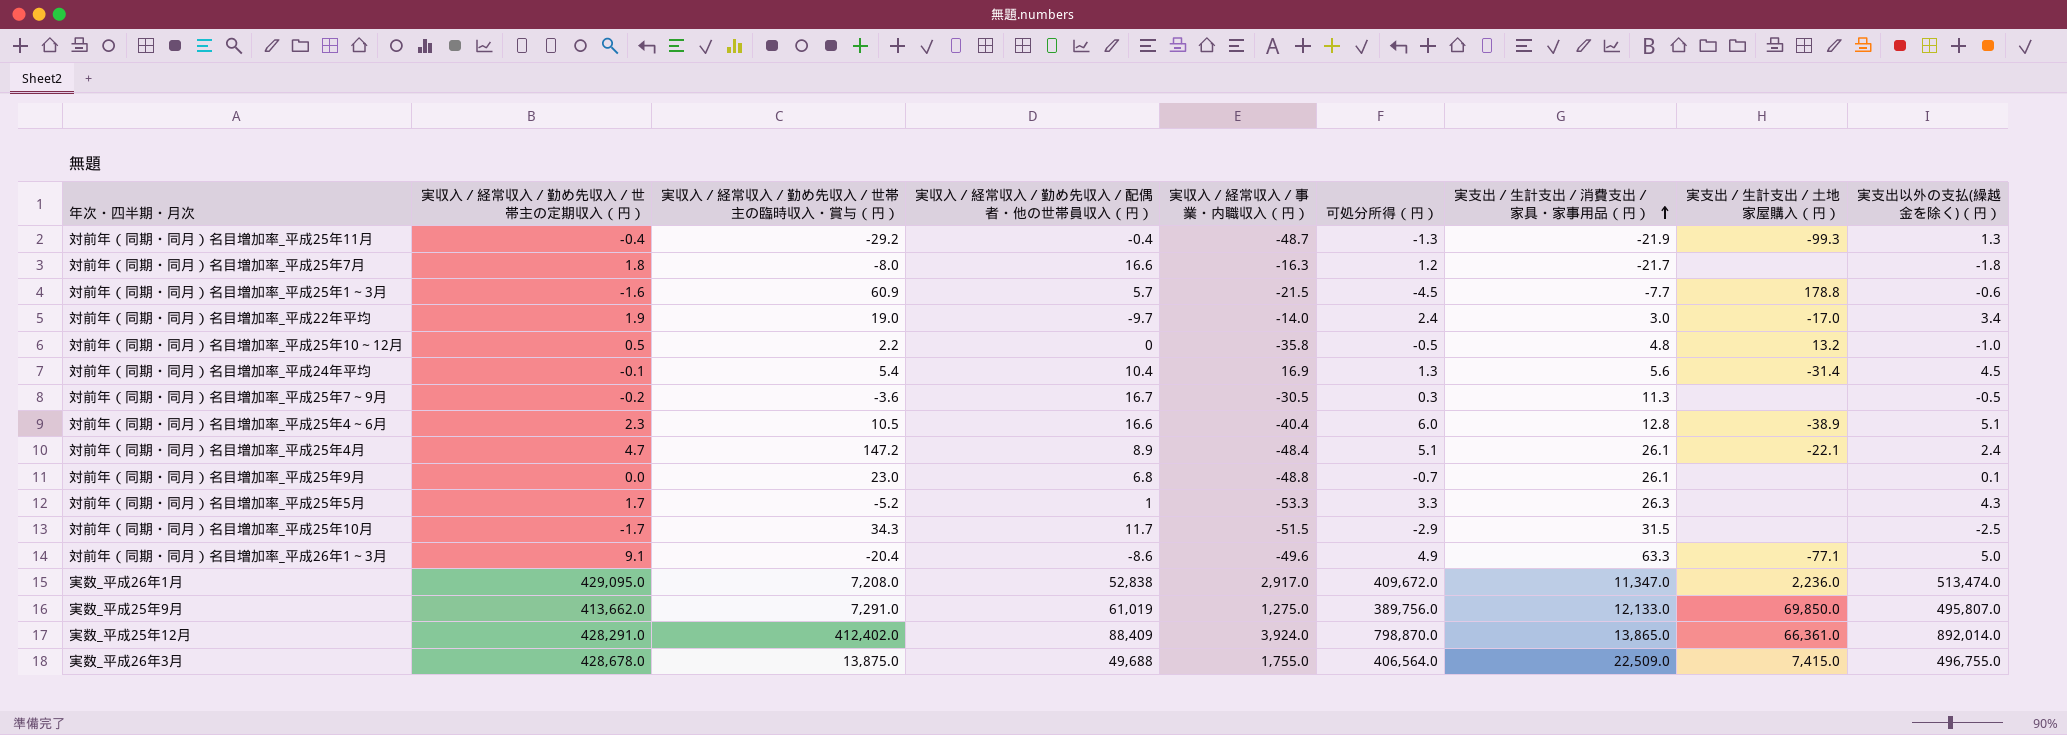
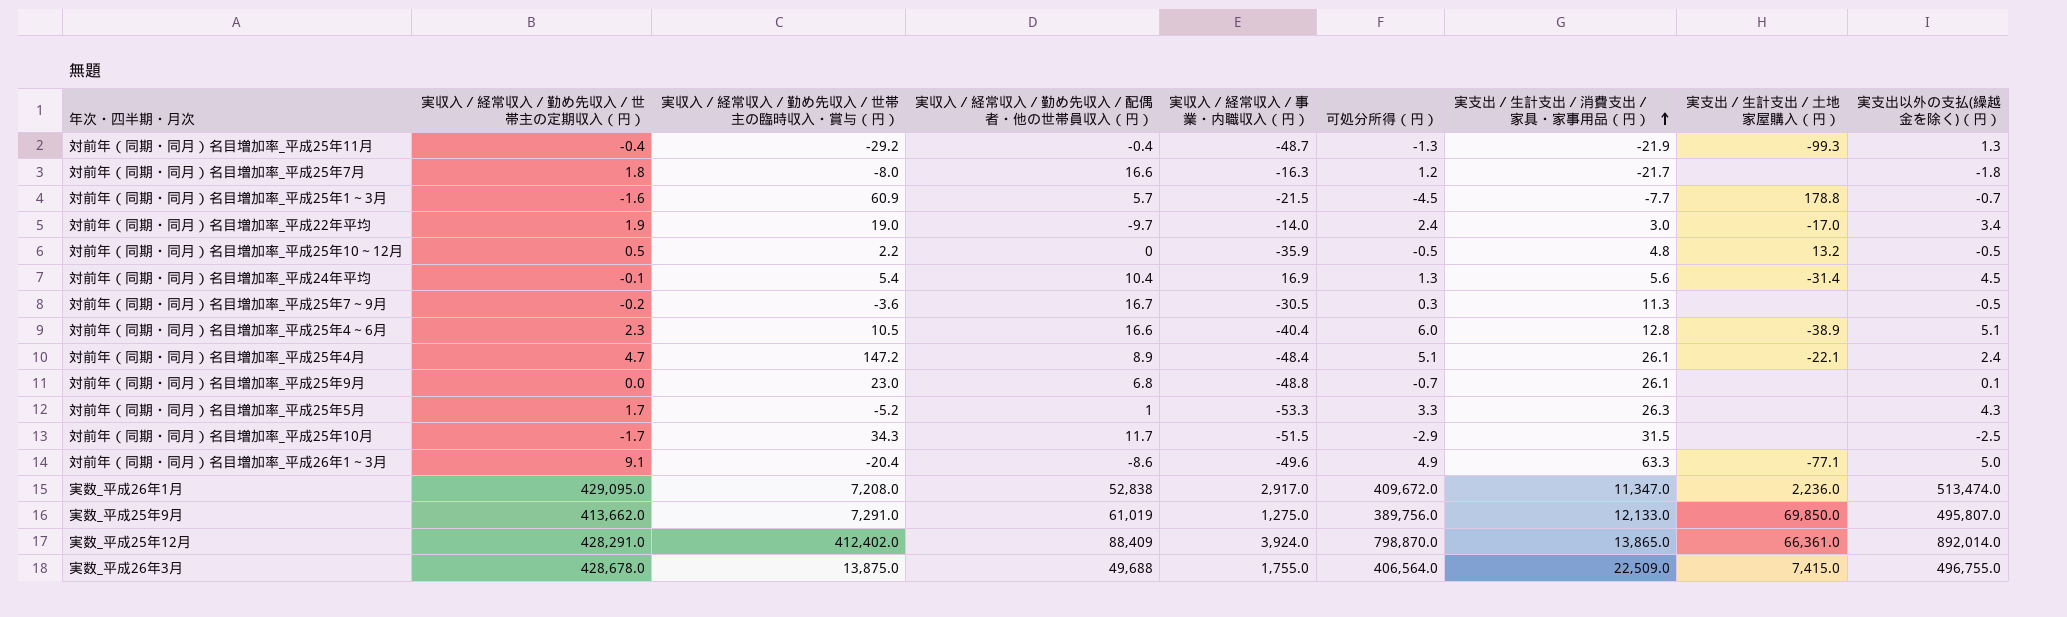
対前年（同期・同月）名目増加率_平成25年1～3月 | 実支出以外の支払(繰越金を除く)（円）: -0.6 -> -0.7
対前年（同期・同月）名目増加率_平成25年10～12月 | 実収入／経常収入／事業・内職収入（円）: -35.8 -> -35.9
対前年（同期・同月）名目増加率_平成25年10～12月 | 実支出以外の支払(繰越金を除く)（円）: -1.0 -> -0.5

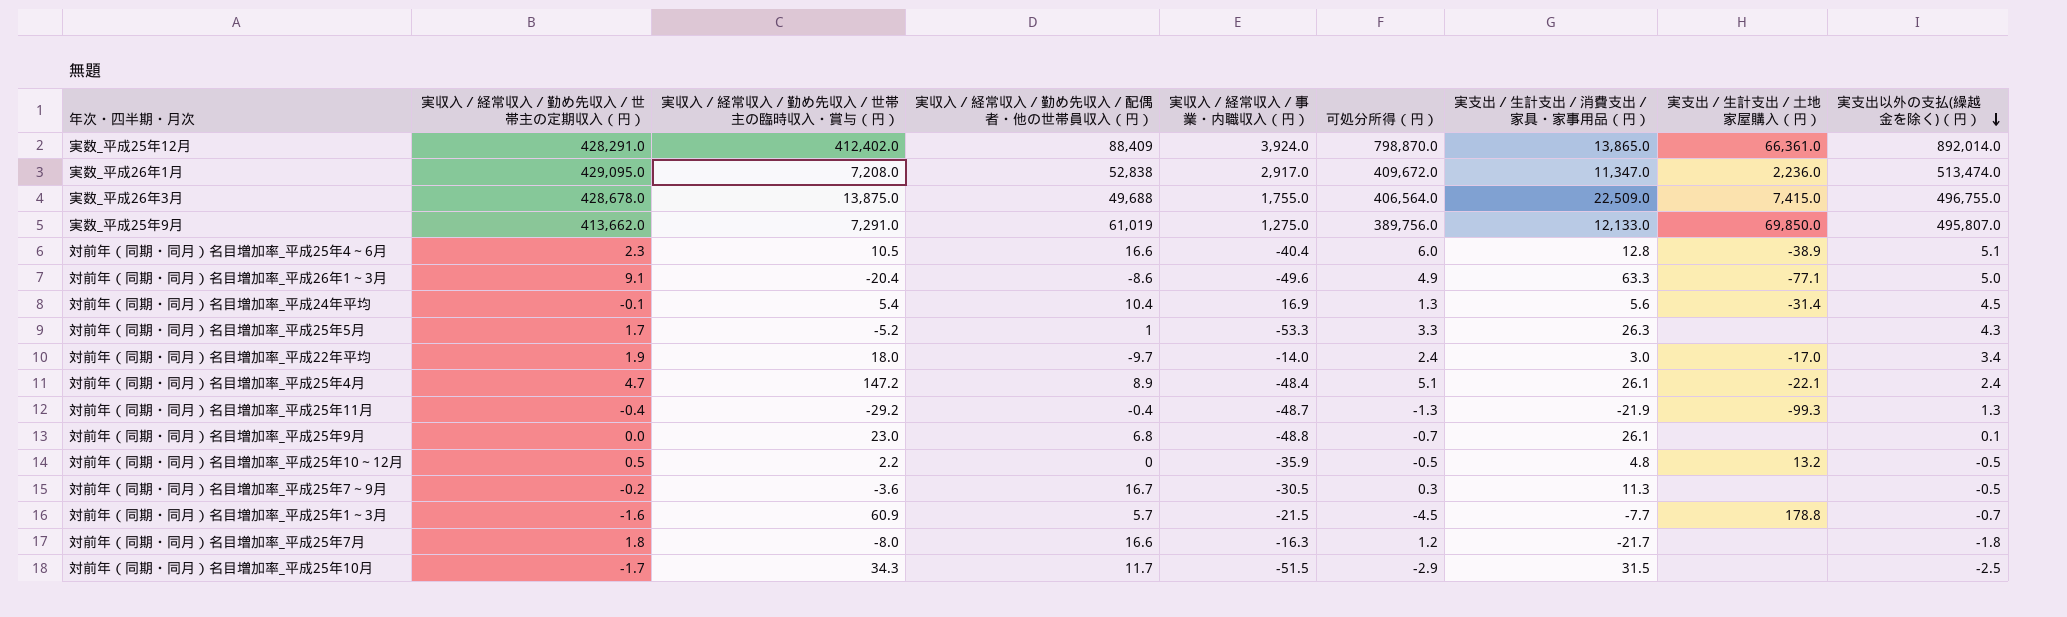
row order: 実支出／生計支出／消費支出／家具・家事用品（円） ascending -> 実支出以外の支払(繰越金を除く)（円） descending
対前年（同期・同月）名目増加率_平成22年平均 | 実収入／経常収入／勤め先収入／世帯主の臨時収入・賞与（円）: 19.0 -> 18.0

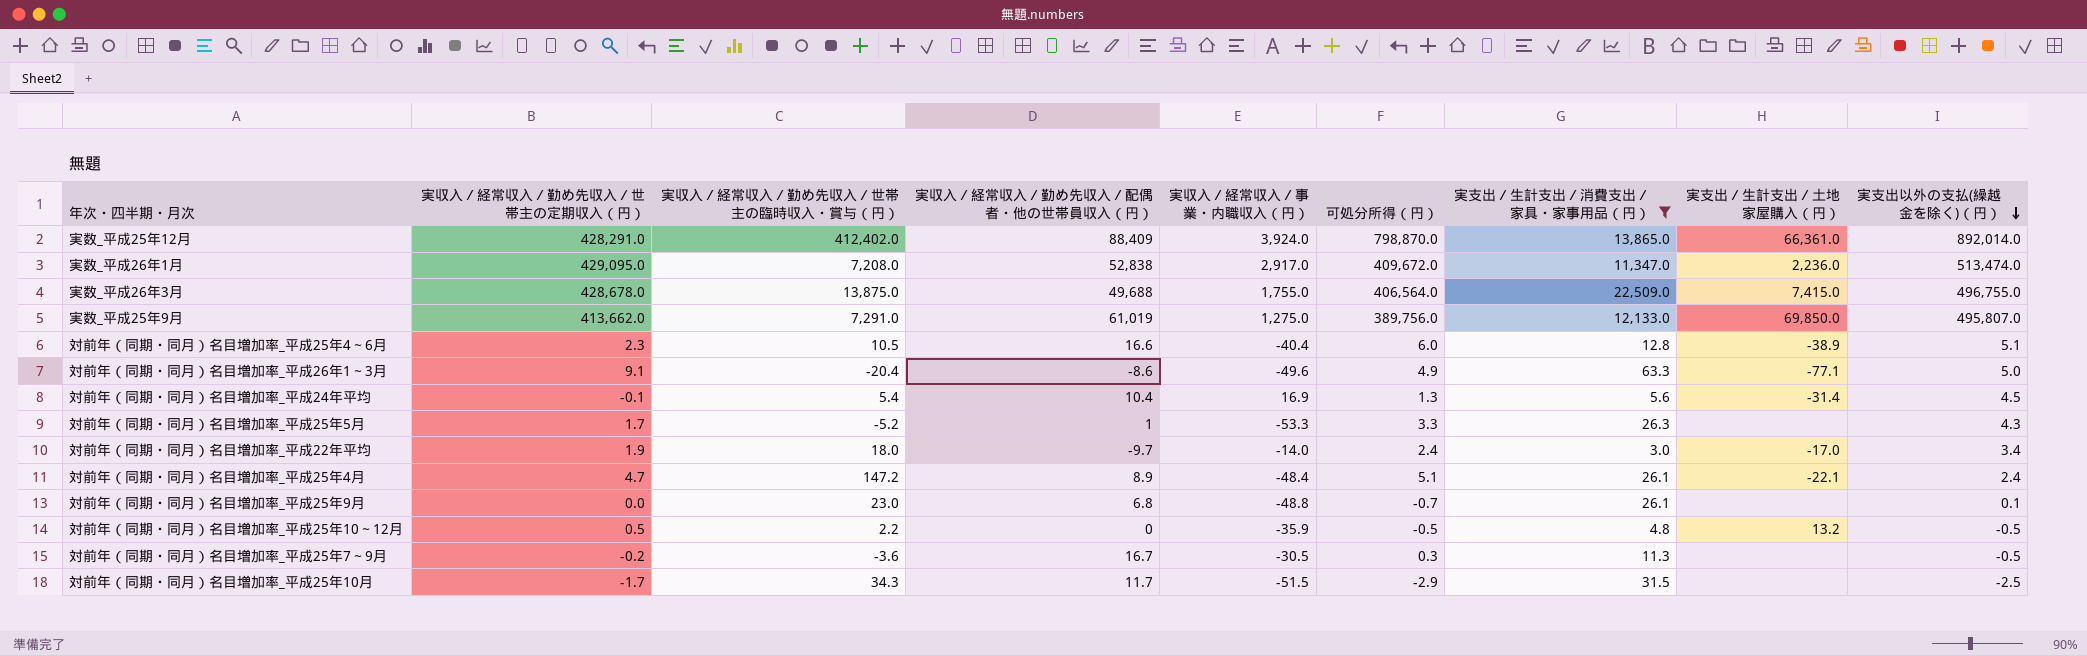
filter: none -> 実支出／生計支出／消費支出／家具・家事用品（円） >= 3.0

